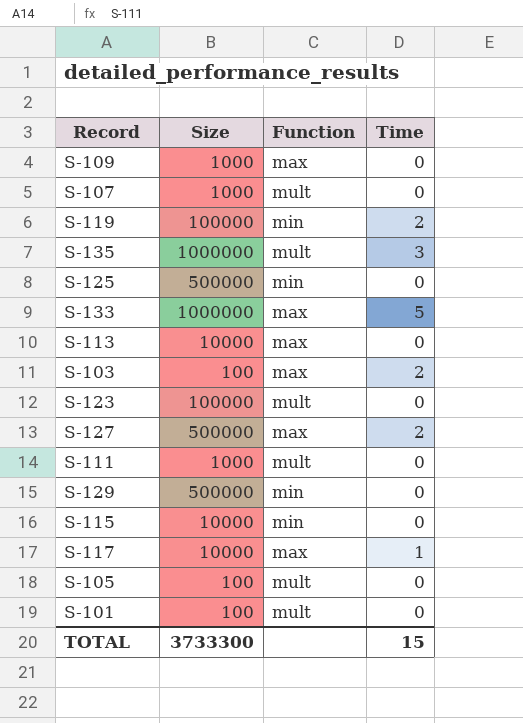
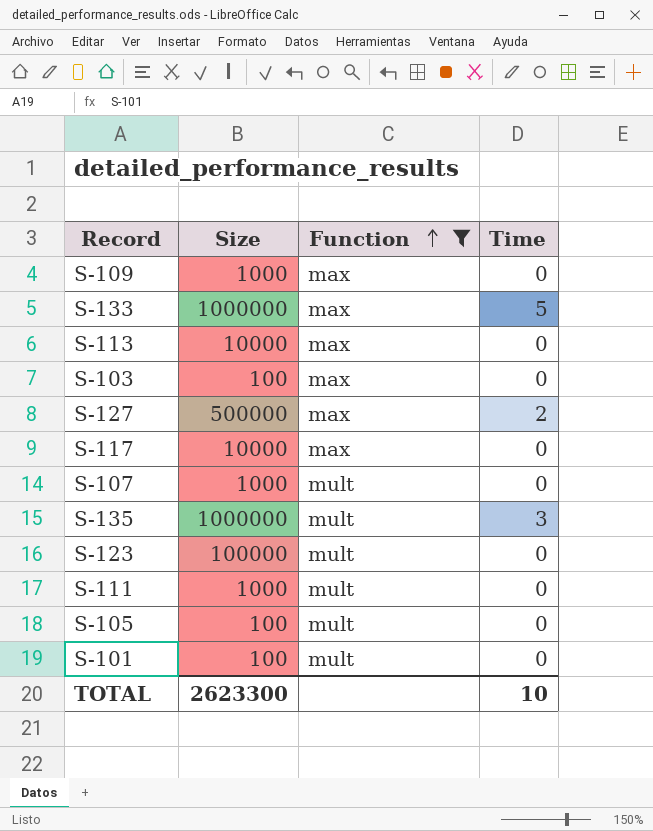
filter: none -> Function != min
row order: none -> Function ascending
S-103 | Time: 2 -> 0
S-117 | Time: 1 -> 0
TOTAL | Size: 3733300 -> 2623300
TOTAL | Time: 15 -> 10

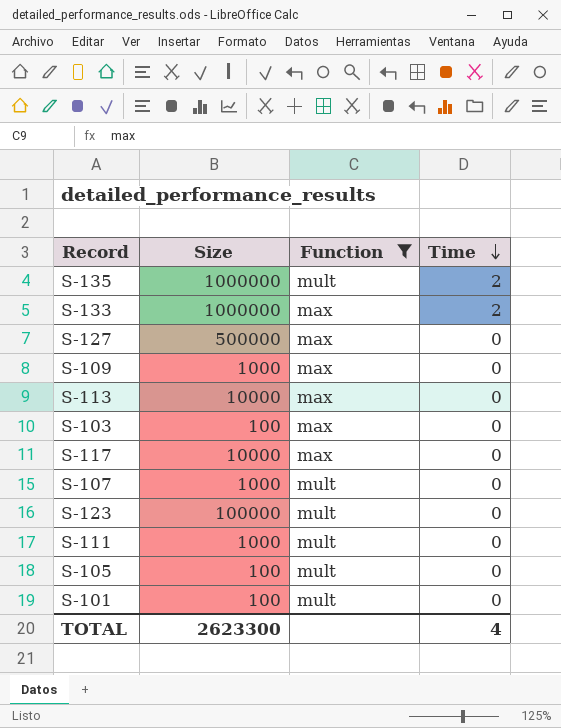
row order: Function ascending -> Time descending
S-135 | Time: 3 -> 2
S-133 | Time: 5 -> 2
S-127 | Time: 2 -> 0
TOTAL | Time: 10 -> 4

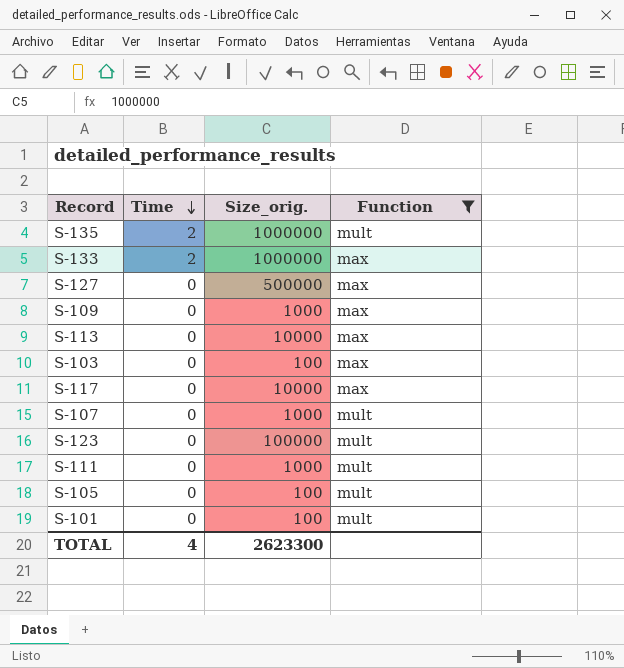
column Time | position: 4 -> 2
column name: Size -> Size_orig.

